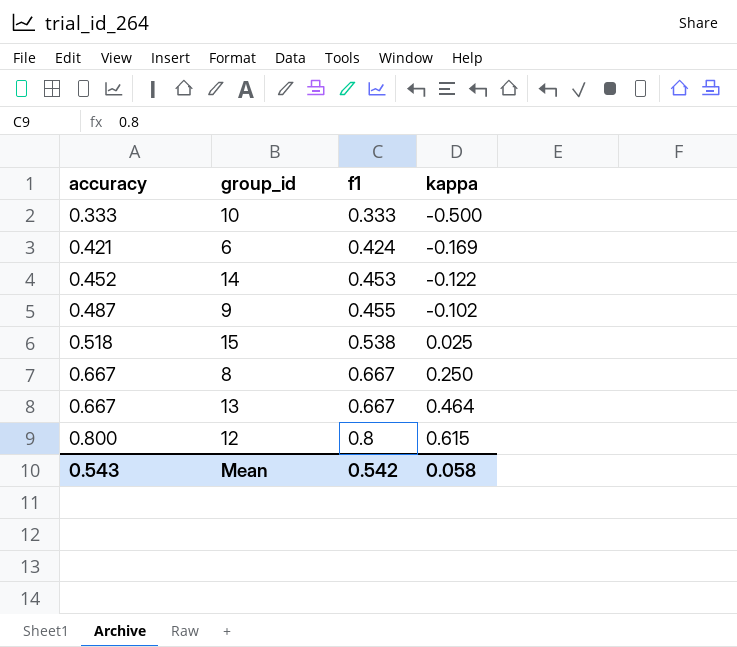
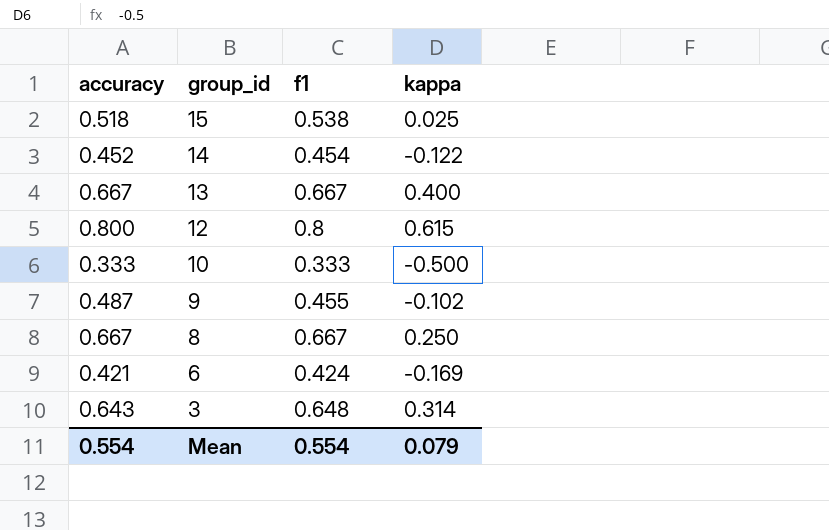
row order: accuracy ascending -> group_id descending
14 | f1: 0.453 -> 0.454
13 | kappa: 0.464 -> 0.400
row 3: none -> 0.643 | 0.648 | 0.314
Mean | accuracy: 0.543 -> 0.554
Mean | f1: 0.542 -> 0.554
Mean | kappa: 0.058 -> 0.079

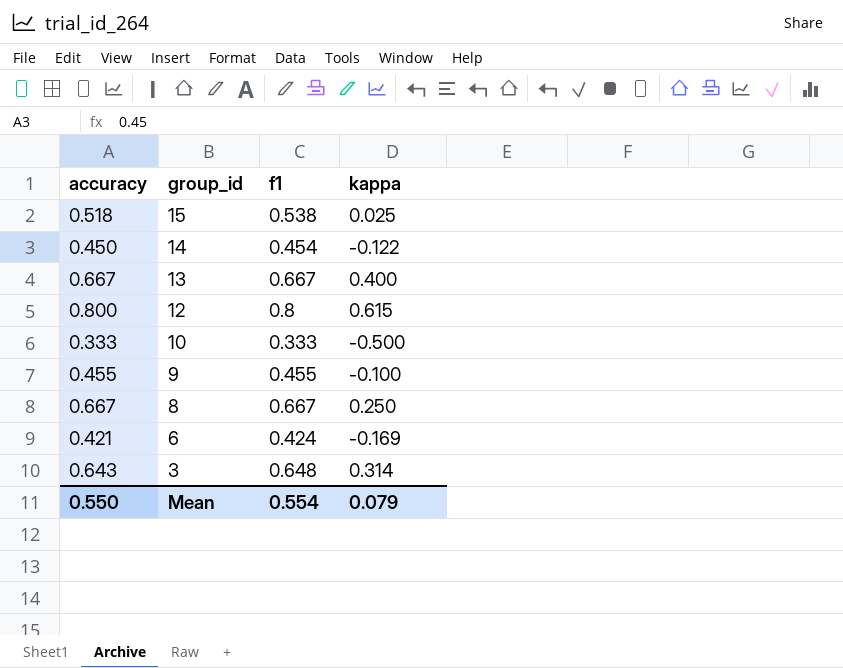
14 | accuracy: 0.452 -> 0.450
9 | accuracy: 0.487 -> 0.455
9 | kappa: -0.102 -> -0.100
Mean | accuracy: 0.554 -> 0.550

